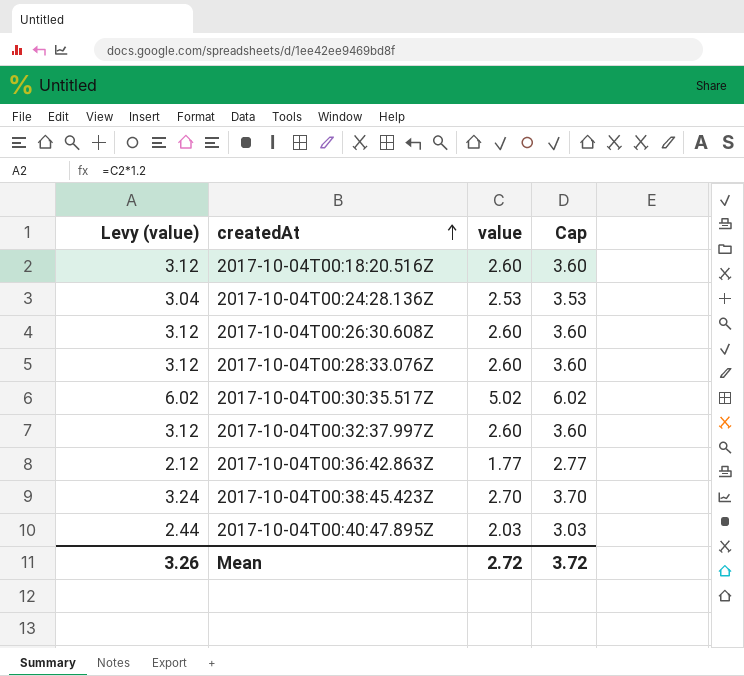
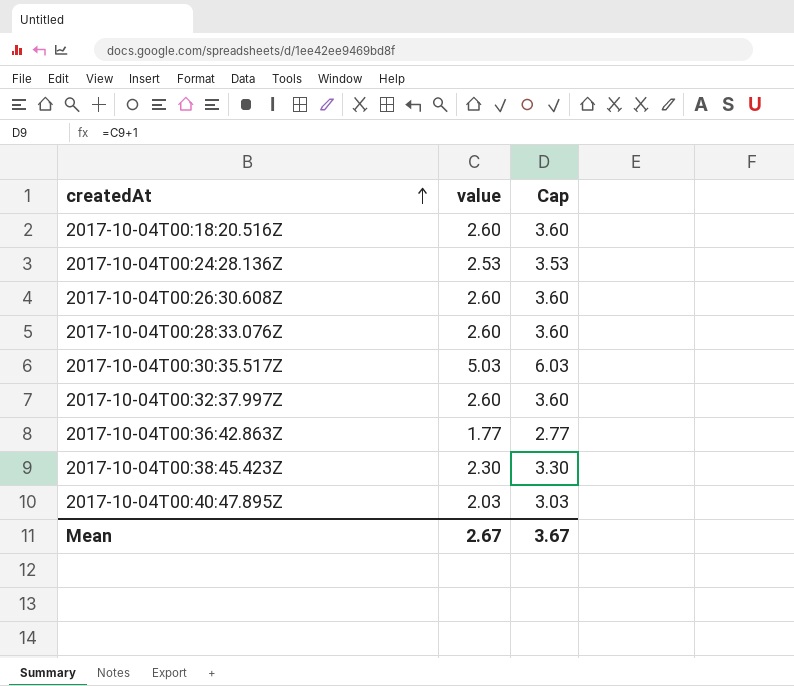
column Levy (value) | formula: [value] * 1.2 -> none
2017-10-04T00:30:35.517Z | value: 5.02 -> 5.03
2017-10-04T00:30:35.517Z | Cap: 6.02 -> 6.03
2017-10-04T00:38:45.423Z | value: 2.70 -> 2.30
2017-10-04T00:38:45.423Z | Cap: 3.70 -> 3.30
Mean | value: 2.72 -> 2.67
Mean | Cap: 3.72 -> 3.67

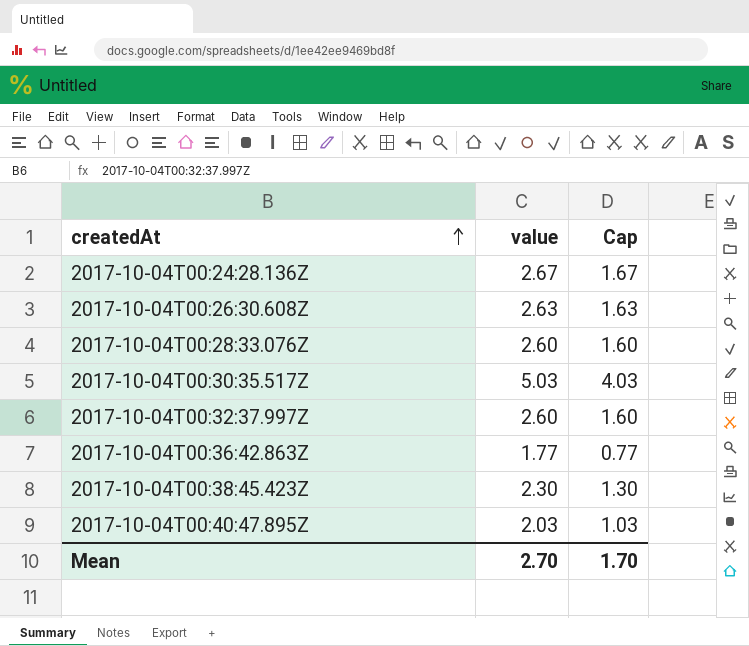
column Cap | formula: [value] + 1 -> [value] - 1
row 2017-10-04T00:18:20.516Z: 2.60 | 3.60 -> none
2017-10-04T00:24:28.136Z | value: 2.53 -> 2.67
2017-10-04T00:26:30.608Z | value: 2.60 -> 2.63
Mean | value: 2.67 -> 2.70
Mean | Cap: 3.67 -> 1.70

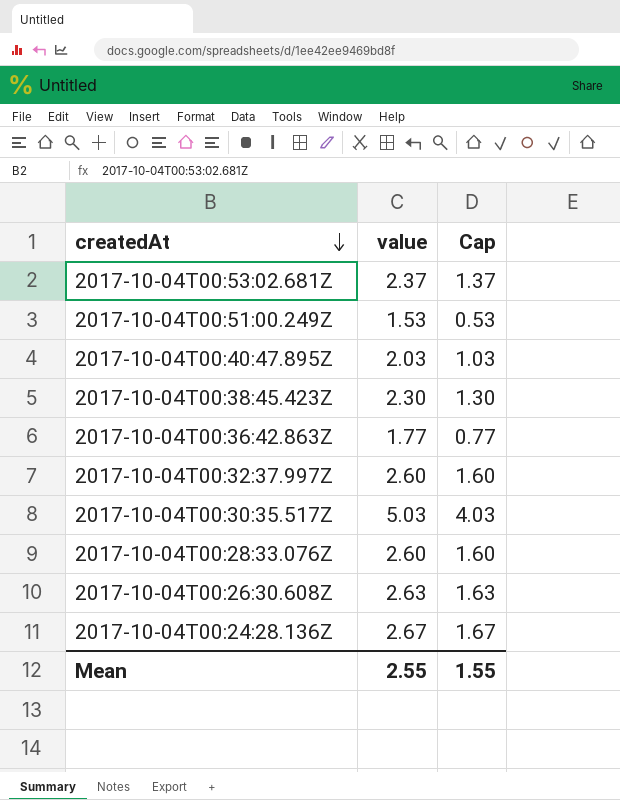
row order: createdAt ascending -> createdAt descending
row 2017-10-04T00:53:02.681Z: none -> 2.37 | 1.37
row 2017-10-04T00:51:00.249Z: none -> 1.53 | 0.53
Mean | value: 2.70 -> 2.55
Mean | Cap: 1.70 -> 1.55

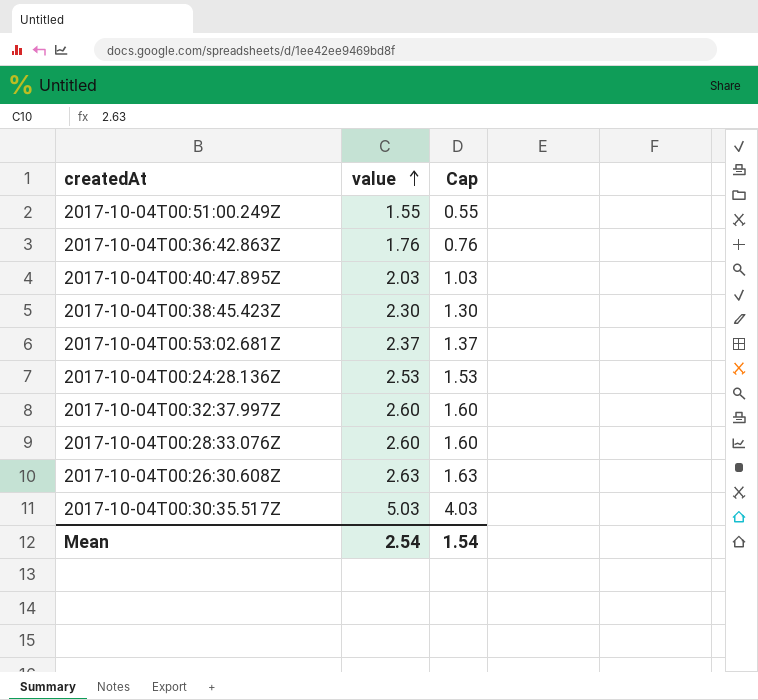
row order: createdAt descending -> value ascending
2017-10-04T00:51:00.249Z | value: 1.53 -> 1.55
2017-10-04T00:51:00.249Z | Cap: 0.53 -> 0.55
2017-10-04T00:36:42.863Z | value: 1.77 -> 1.76
2017-10-04T00:36:42.863Z | Cap: 0.77 -> 0.76
2017-10-04T00:24:28.136Z | value: 2.67 -> 2.53
2017-10-04T00:24:28.136Z | Cap: 1.67 -> 1.53
Mean | value: 2.55 -> 2.54
Mean | Cap: 1.55 -> 1.54

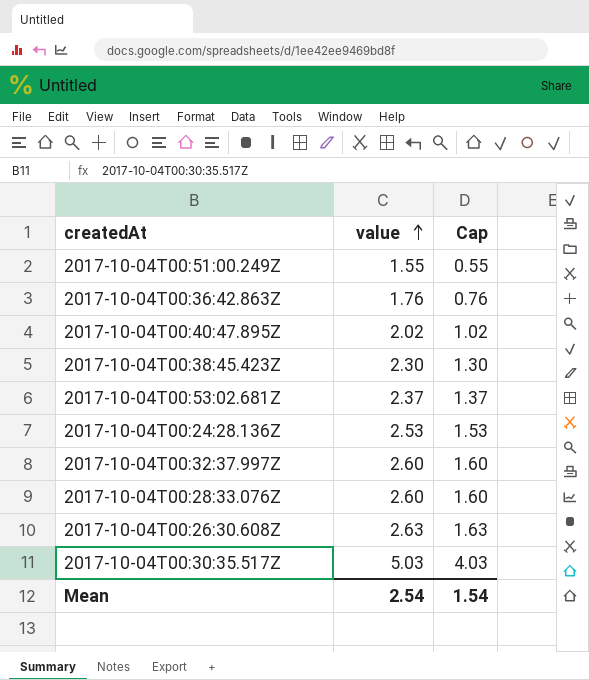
2017-10-04T00:40:47.895Z | value: 2.03 -> 2.02
2017-10-04T00:40:47.895Z | Cap: 1.03 -> 1.02

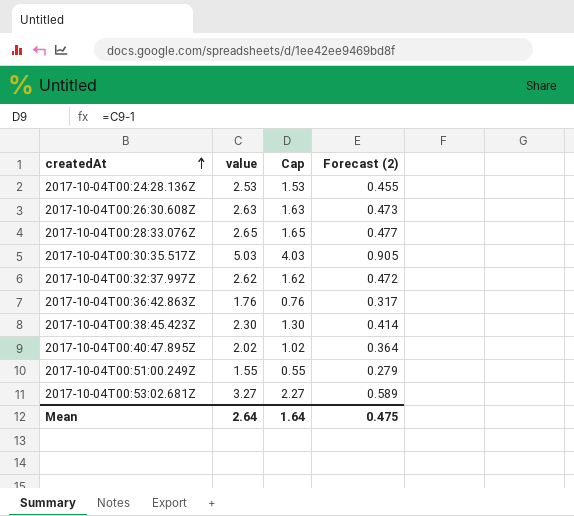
row order: value ascending -> createdAt ascending
column Forecast (2) | formula: none -> [value] * 0.18
2017-10-04T00:28:33.076Z | value: 2.60 -> 2.65
2017-10-04T00:28:33.076Z | Cap: 1.60 -> 1.65
2017-10-04T00:32:37.997Z | value: 2.60 -> 2.62
2017-10-04T00:32:37.997Z | Cap: 1.60 -> 1.62
2017-10-04T00:53:02.681Z | value: 2.37 -> 3.27
2017-10-04T00:53:02.681Z | Cap: 1.37 -> 2.27
Mean | value: 2.54 -> 2.64
Mean | Cap: 1.54 -> 1.64

